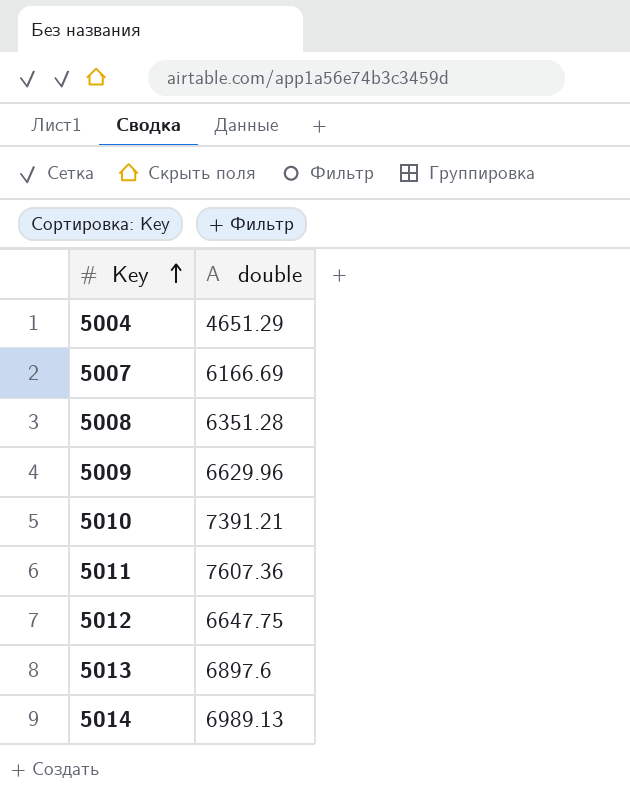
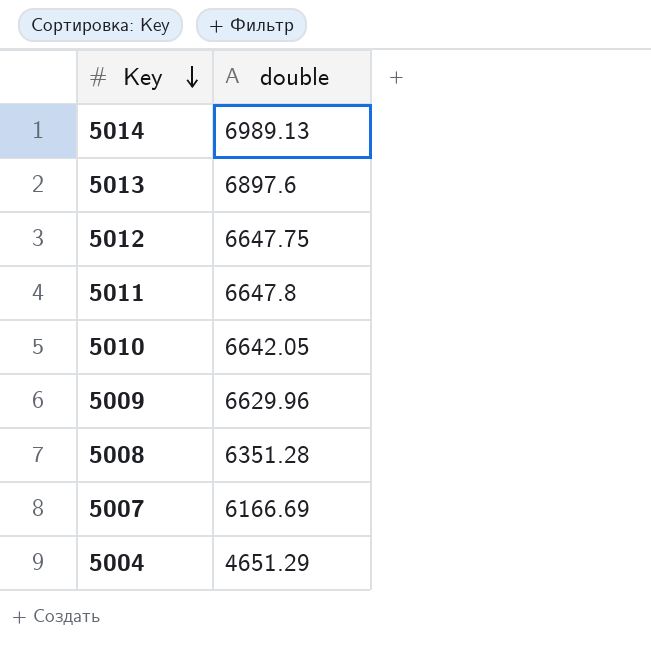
row order: Key ascending -> Key descending
5011 | double: 7607.36 -> 6647.8
5010 | double: 7391.21 -> 6642.05

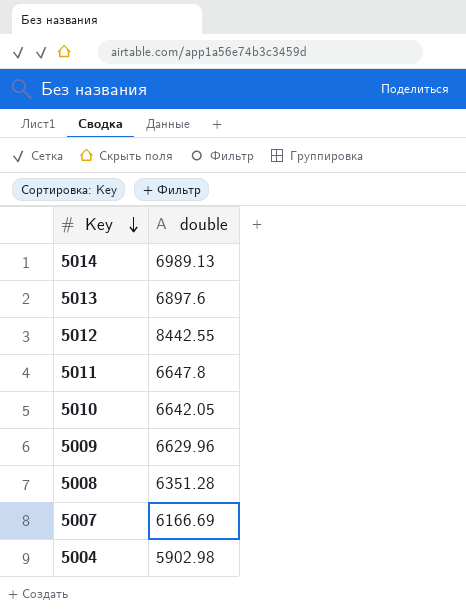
5012 | double: 6647.75 -> 8442.55
5004 | double: 4651.29 -> 5902.98

